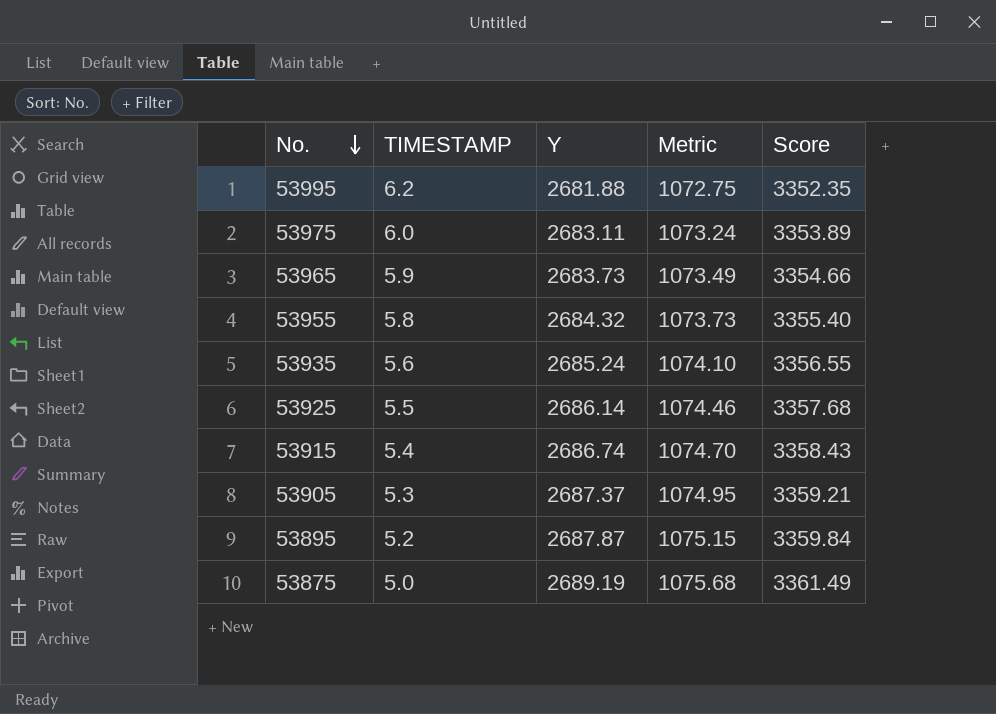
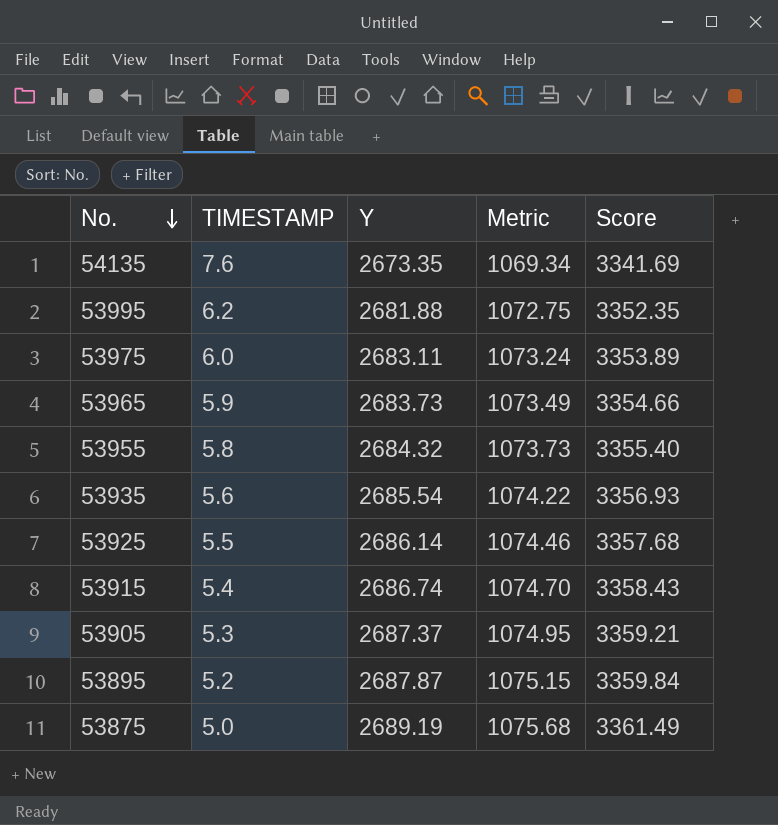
row 54135: none -> 7.6 | 2673.35 | 1069.34 | 3341.69
53935 | Y: 2685.24 -> 2685.54
53935 | Metric: 1074.10 -> 1074.22
53935 | Score: 3356.55 -> 3356.93

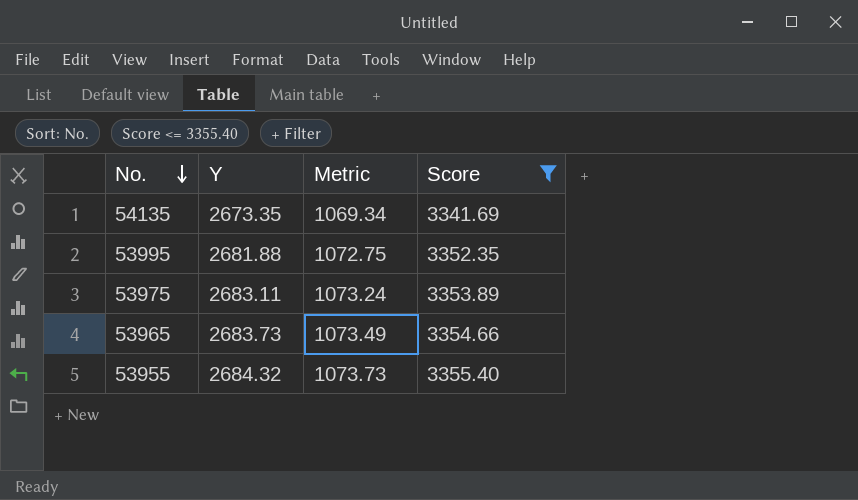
filter: none -> Score <= 3355.40
column TIMESTAMP | position: 2 -> none

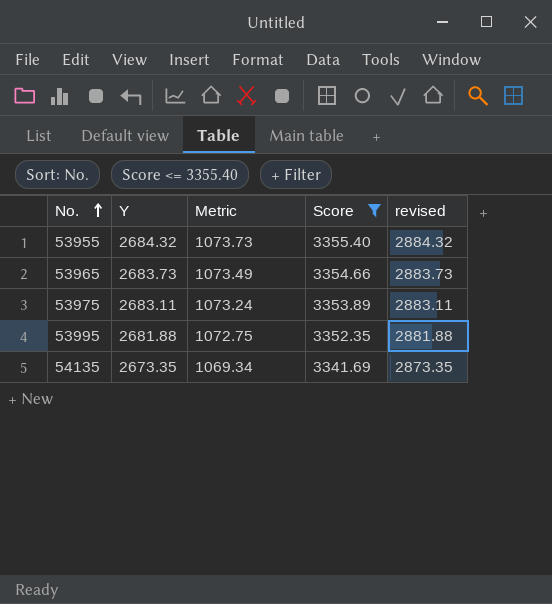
row order: No. descending -> No. ascending
column revised | formula: none -> [Y] + 200

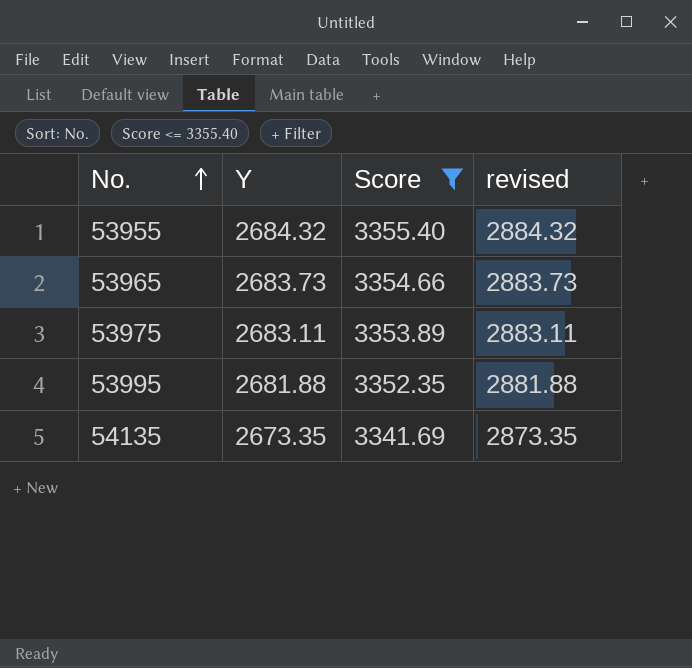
column Metric | formula: [Y] * 0.4 -> none

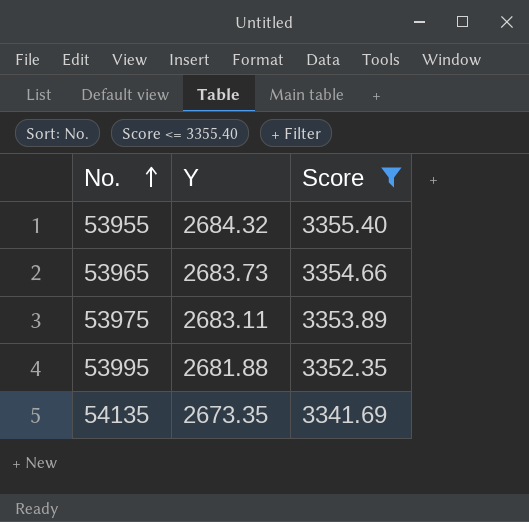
column revised | formula: [Y] + 200 -> none

